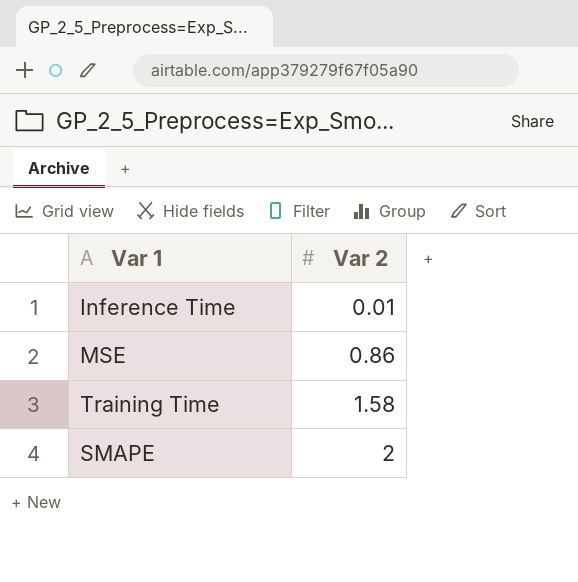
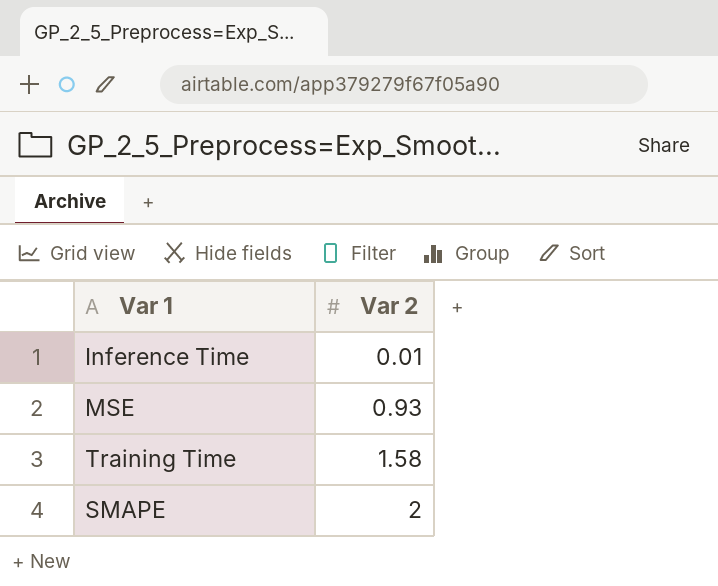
MSE | Var 2: 0.86 -> 0.93

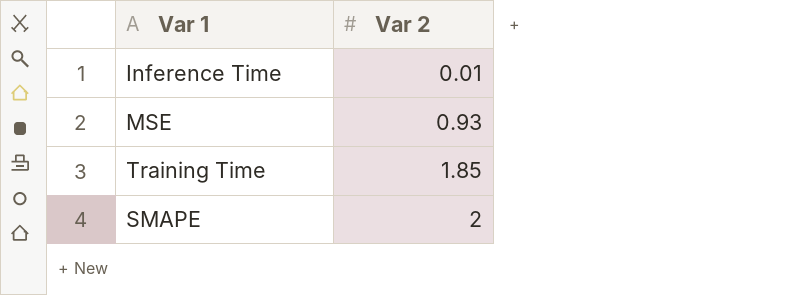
Training Time | Var 2: 1.58 -> 1.85

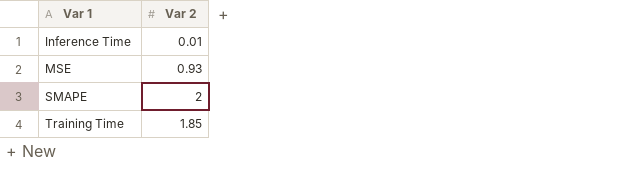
row order: Var 2 ascending -> Var 1 ascending

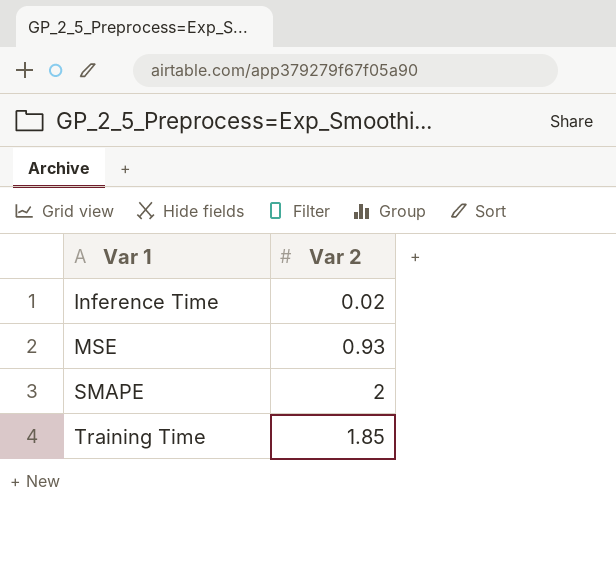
Inference Time | Var 2: 0.01 -> 0.02

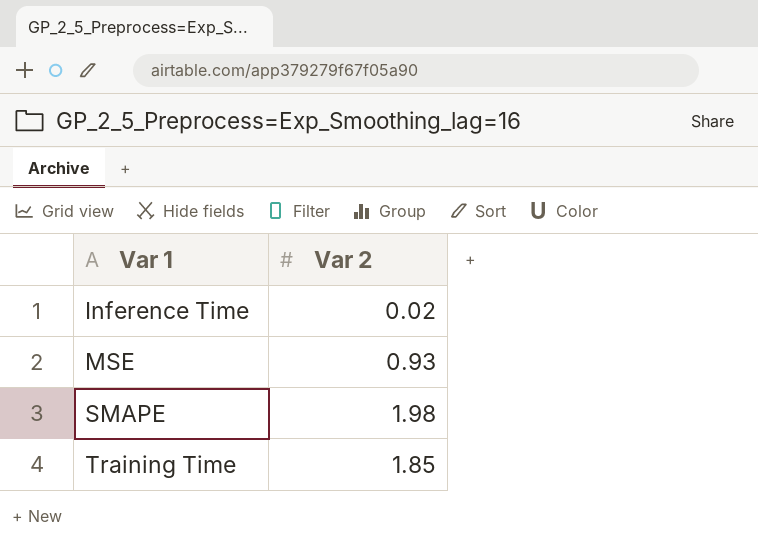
SMAPE | Var 2: 2 -> 1.98

